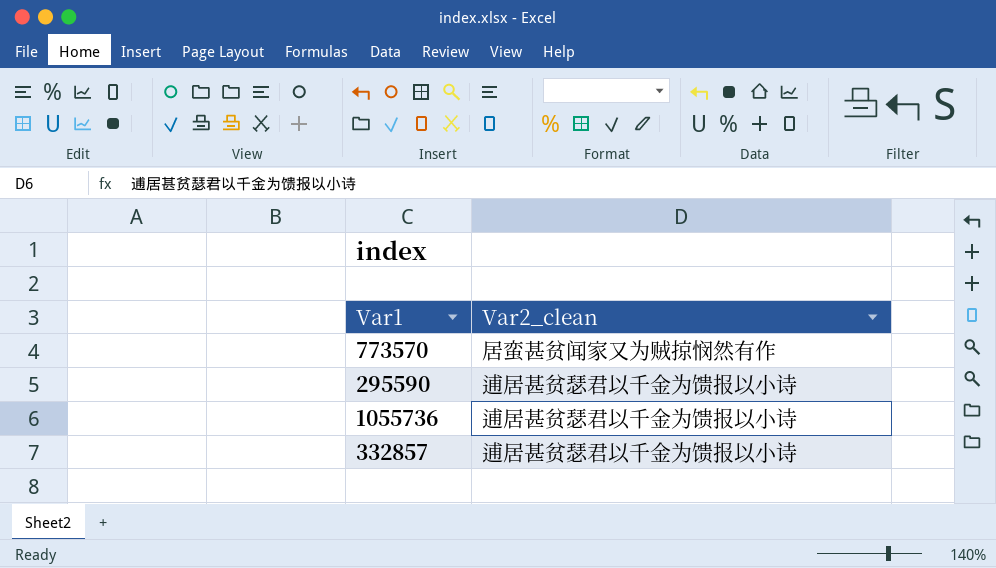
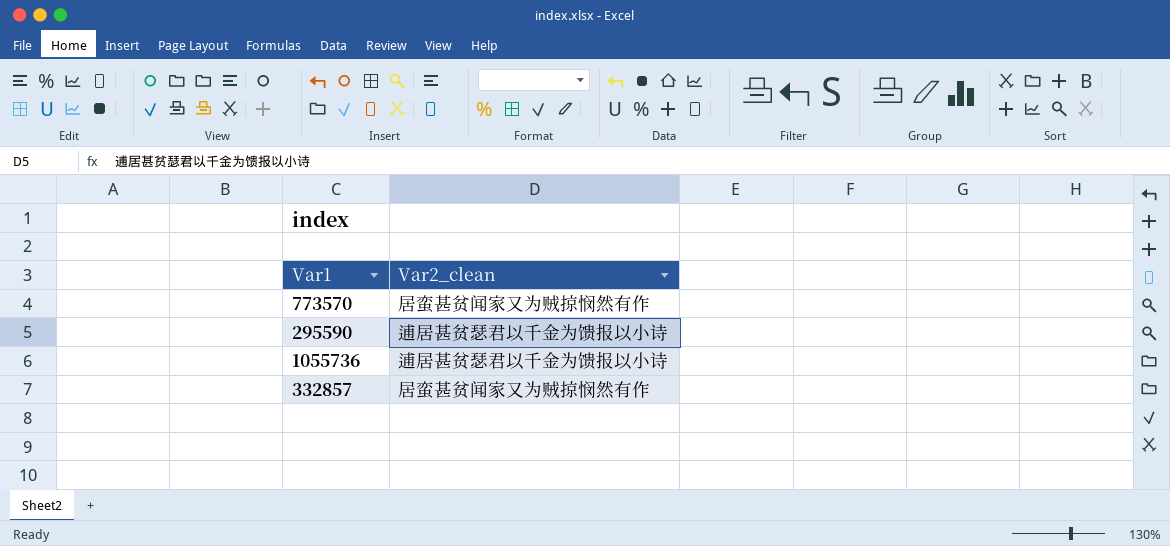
332857 | Var2_clean: 逋居甚贫瑟君以千金为馈报以小诗 -> 居蛮甚贫闻家又为贼掠悯然有作

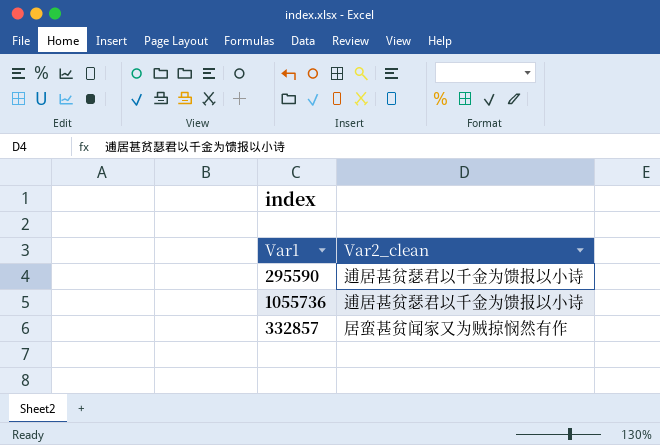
row 773570: 居蛮甚贫闻家又为贼掠悯然有作 -> none

